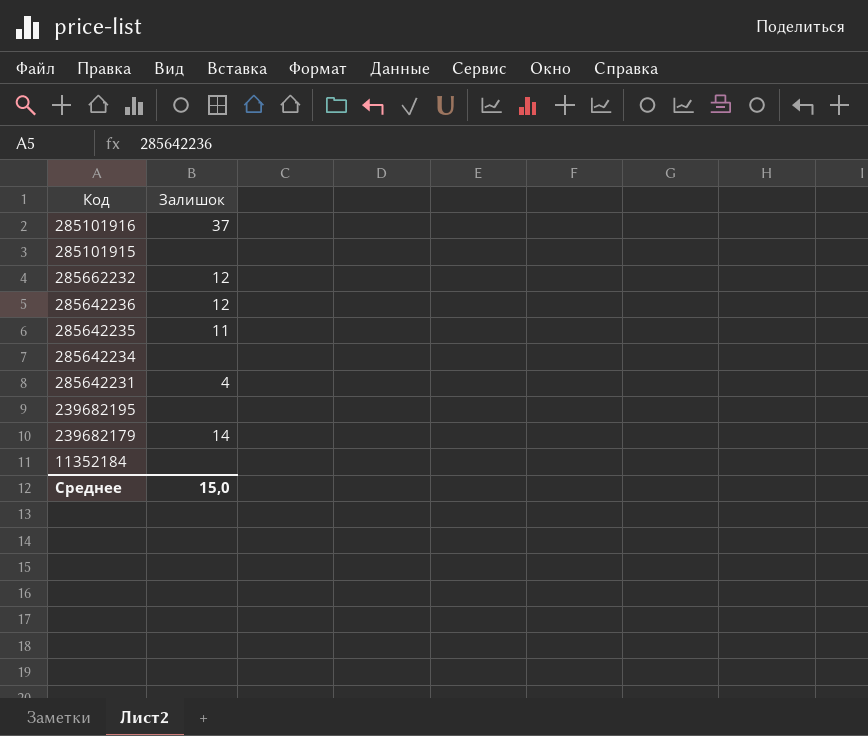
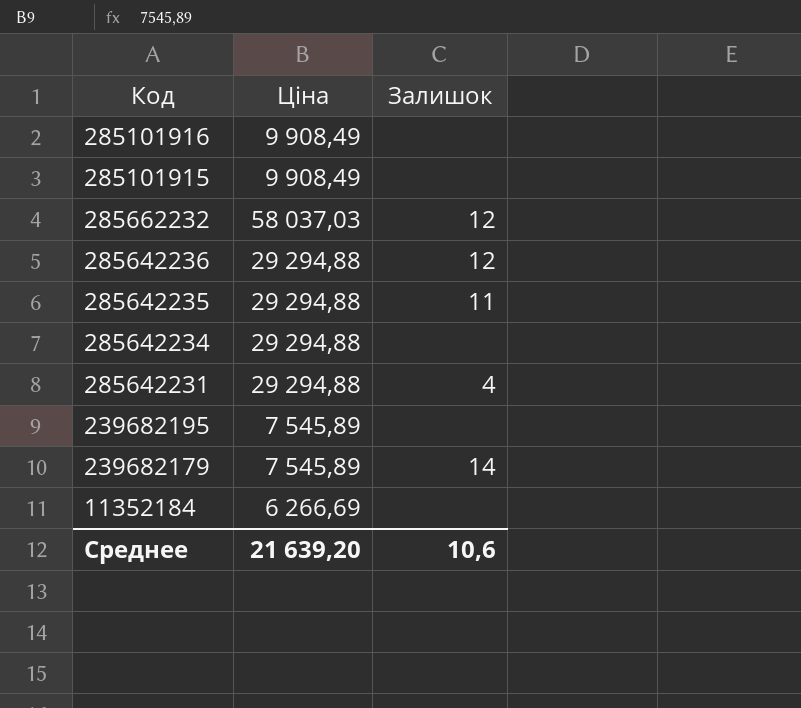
column Ціна | position: none -> 2
285101916 | Залишок: 37 -> none
Среднее | Залишок: 15,0 -> 10,6

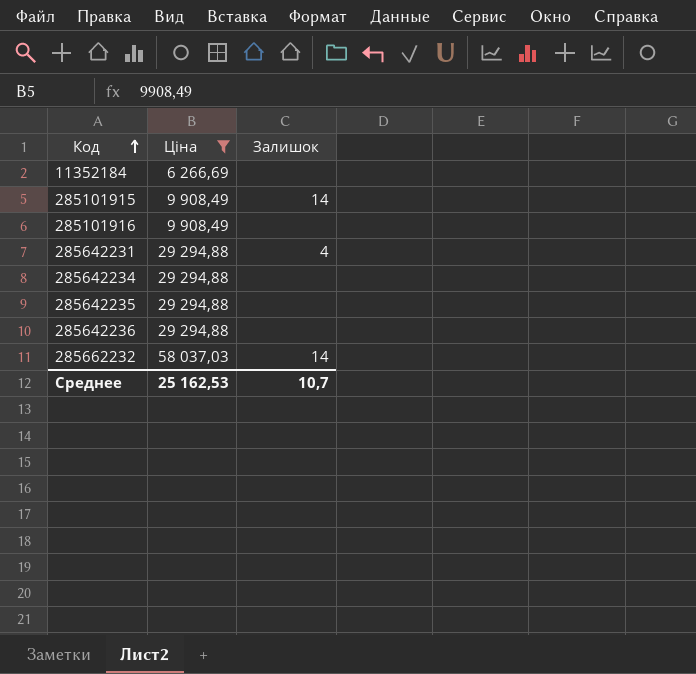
filter: none -> Ціна != 7 545,89
row order: none -> Код ascending
285101915 | Залишок: none -> 14
285642235 | Залишок: 11 -> none
285642236 | Залишок: 12 -> none
285662232 | Залишок: 12 -> 14
Среднее | Ціна: 21 639,20 -> 25 162,53
Среднее | Залишок: 10,6 -> 10,7

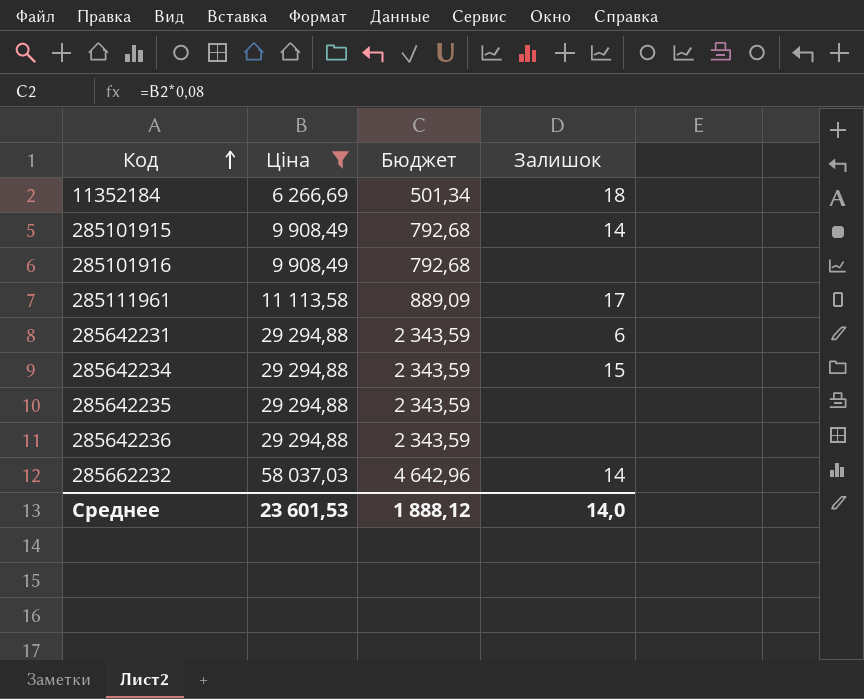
column Бюджет | formula: none -> [Ціна] * 0,08
11352184 | Залишок: none -> 18
row 285111961: none -> 11 113,58 | 889,09 | 17
285642231 | Залишок: 4 -> 6
285642234 | Залишок: none -> 15
Среднее | Ціна: 25 162,53 -> 23 601,53
Среднее | Залишок: 10,7 -> 14,0

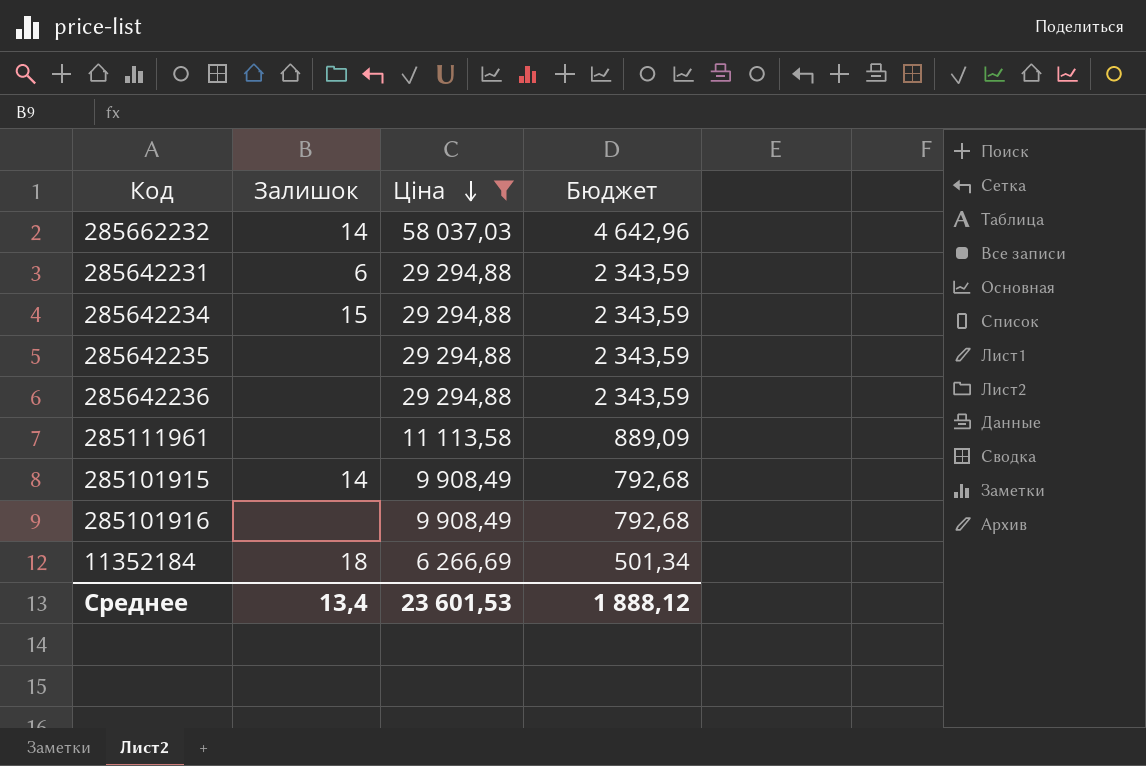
row order: Код ascending -> Ціна descending
column Залишок | position: 4 -> 2
285111961 | Залишок: 17 -> none
Среднее | Залишок: 14,0 -> 13,4

